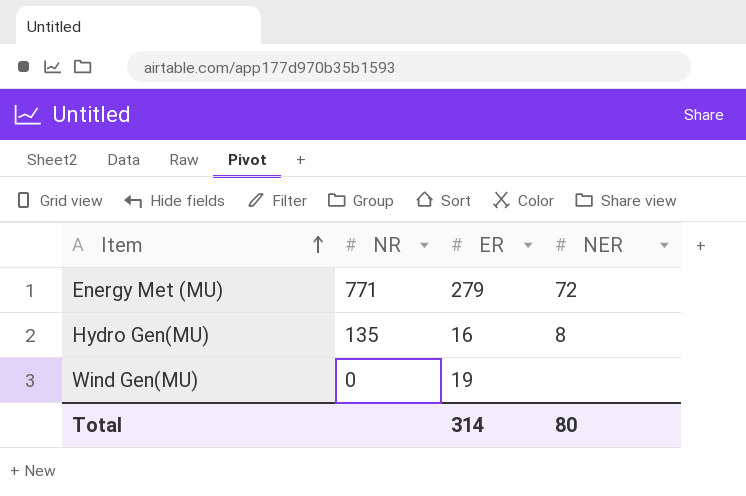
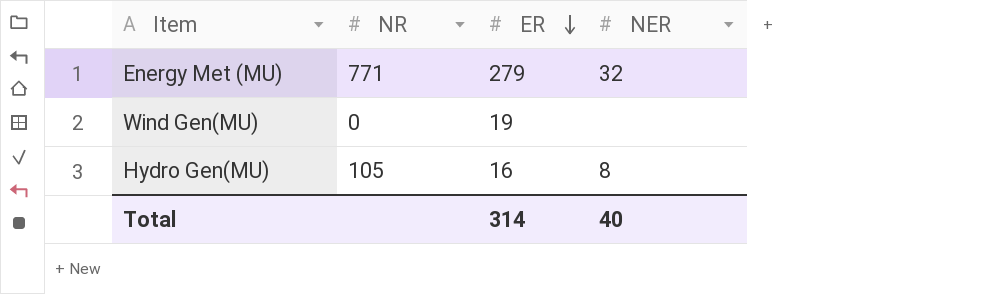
row order: Item ascending -> ER descending
Energy Met (MU) | NER: 72 -> 32
Hydro Gen(MU) | NR: 135 -> 105
Total | NER: 80 -> 40

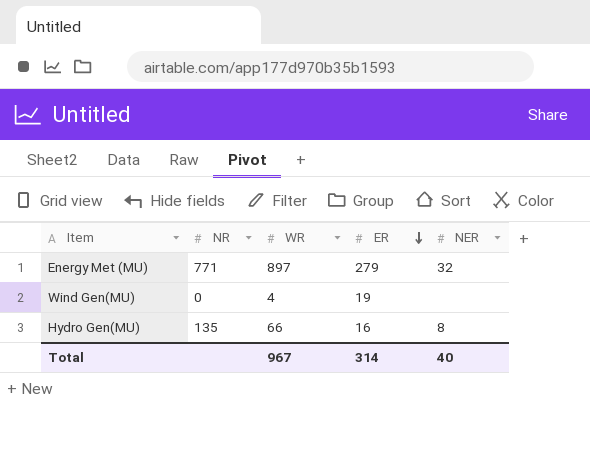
column WR | position: none -> 3
Hydro Gen(MU) | NR: 105 -> 135

